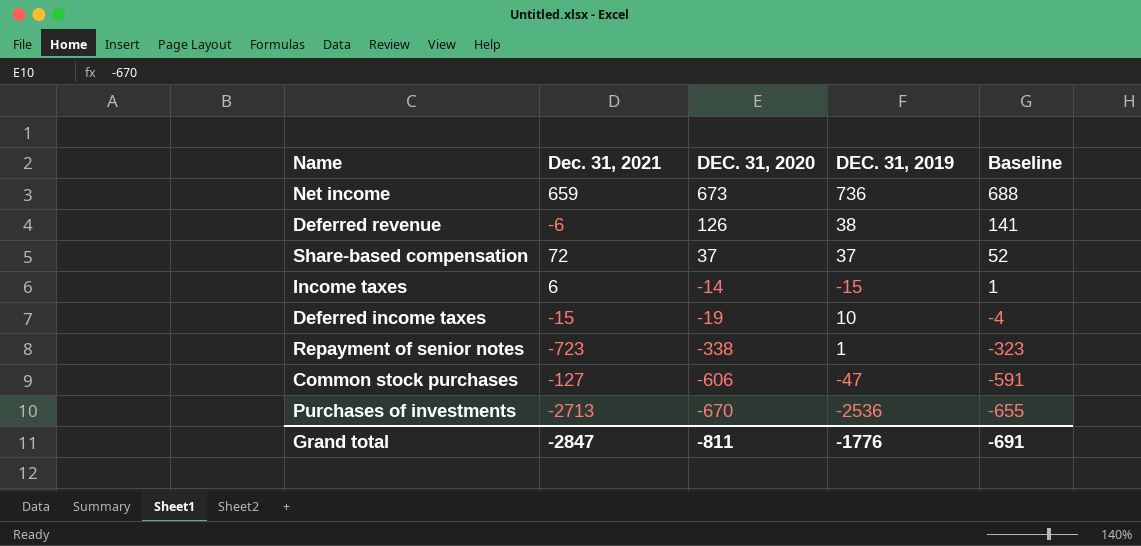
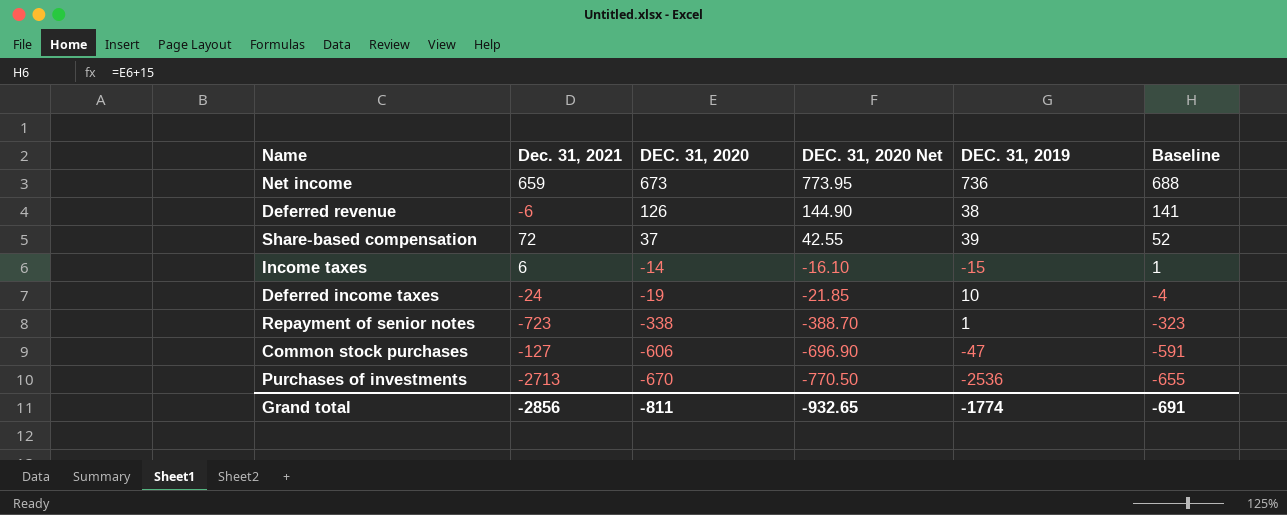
column DEC. 31, 2020 Net | formula: none -> [DEC. 31, 2020] * 1.15
Share-based compensation | DEC. 31, 2019: 37 -> 39
Deferred income taxes | Dec. 31, 2021: -15 -> -24
Grand total | Dec. 31, 2021: -2847 -> -2856
Grand total | DEC. 31, 2019: -1776 -> -1774

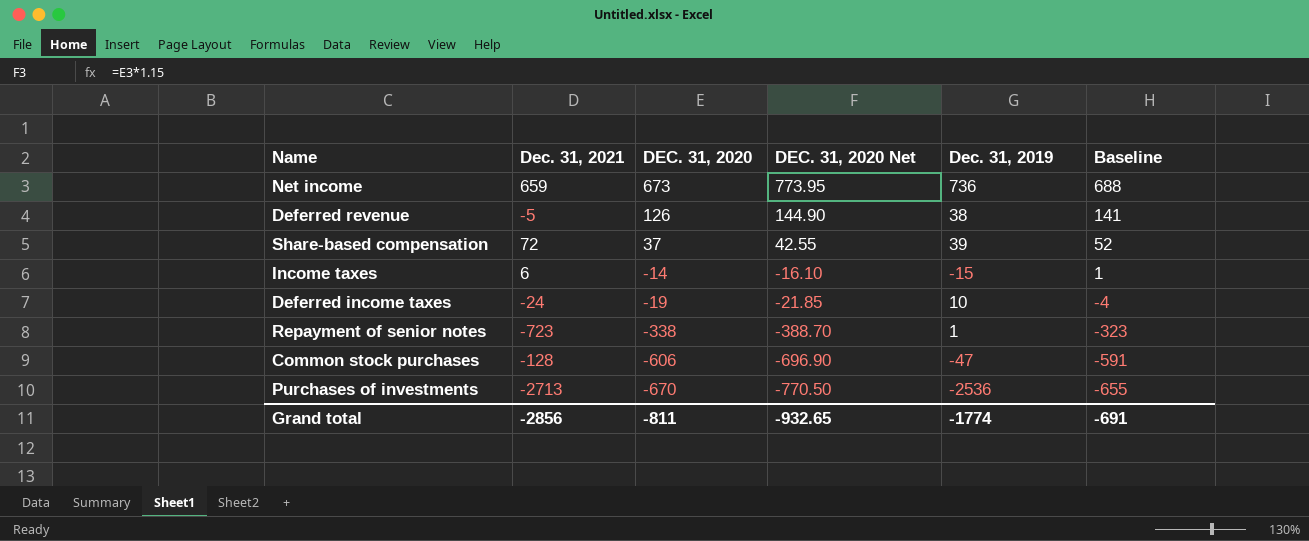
column name: DEC. 31, 2019 -> Dec. 31, 2019
Deferred revenue | Dec. 31, 2021: -6 -> -5
Common stock purchases | Dec. 31, 2021: -127 -> -128

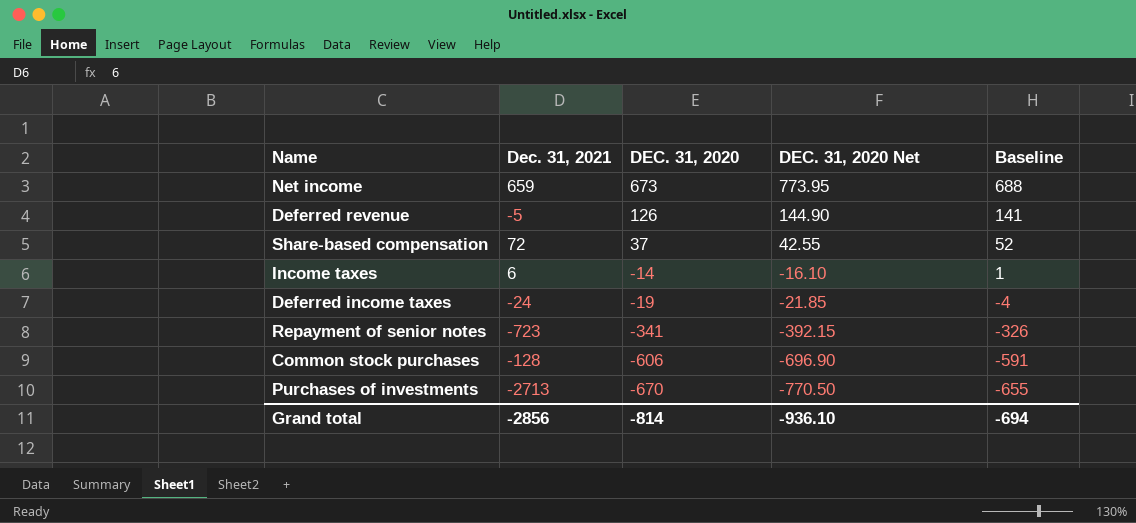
column Dec. 31, 2019 | position: 5 -> none
Repayment of senior notes | DEC. 31, 2020: -338 -> -341
Repayment of senior notes | DEC. 31, 2020 Net: -388.70 -> -392.15
Repayment of senior notes | Baseline: -323 -> -326
Grand total | DEC. 31, 2020: -811 -> -814
Grand total | DEC. 31, 2020 Net: -932.65 -> -936.10
Grand total | Baseline: -691 -> -694

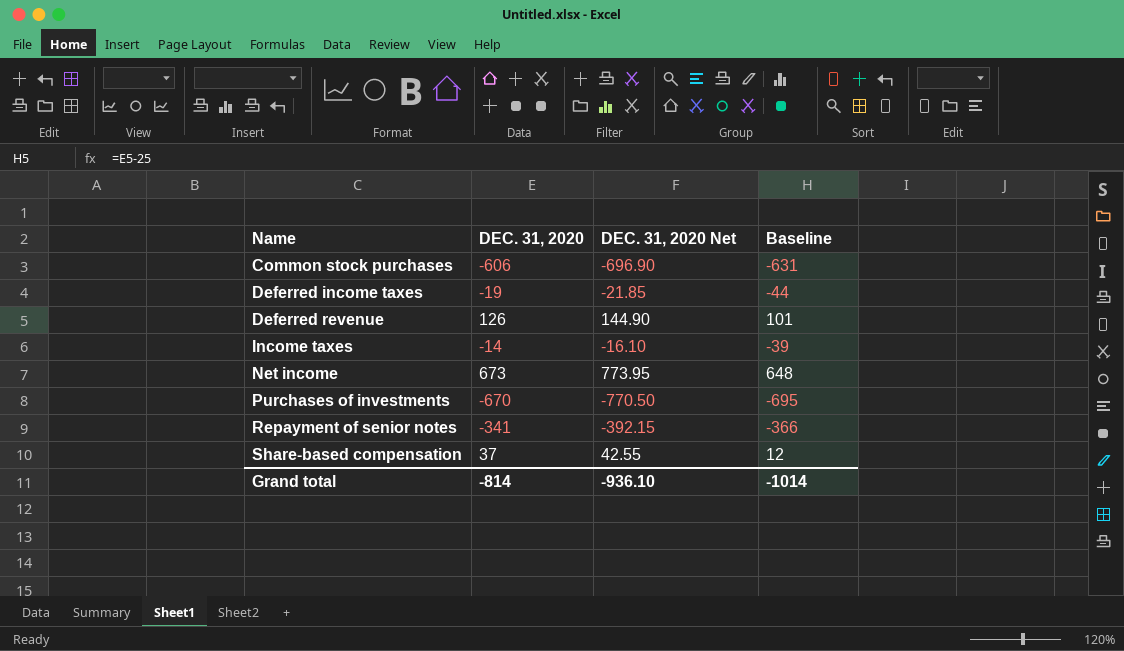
row order: DEC. 31, 2020 descending -> Name ascending
column Dec. 31, 2021 | position: 2 -> none
column Baseline | formula: [DEC. 31, 2020] + 15 -> [DEC. 31, 2020] - 25
Grand total | Baseline: -694 -> -1014

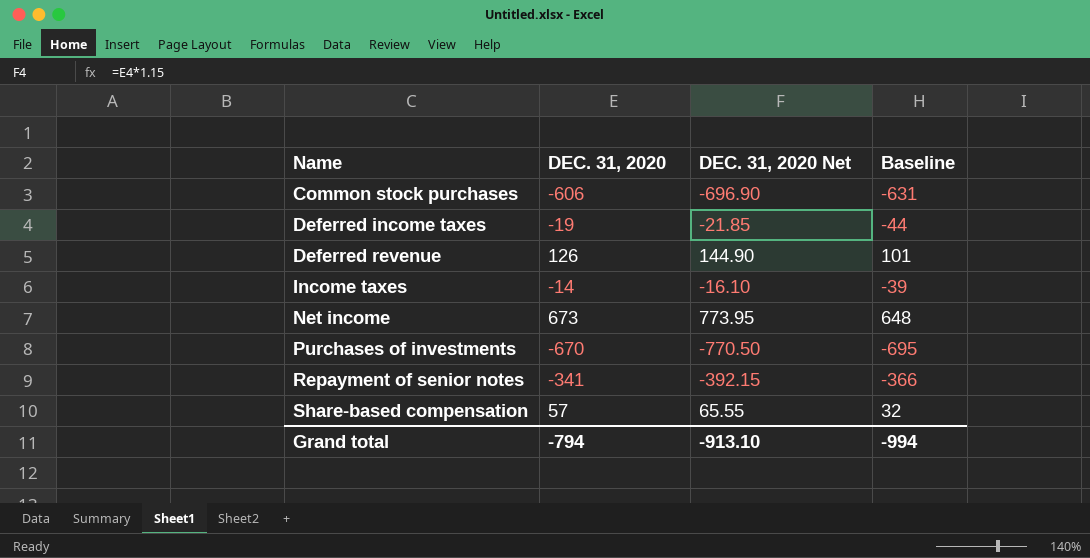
Share-based compensation | DEC. 31, 2020: 37 -> 57
Share-based compensation | DEC. 31, 2020 Net: 42.55 -> 65.55
Share-based compensation | Baseline: 12 -> 32
Grand total | DEC. 31, 2020: -814 -> -794
Grand total | DEC. 31, 2020 Net: -936.10 -> -913.10
Grand total | Baseline: -1014 -> -994

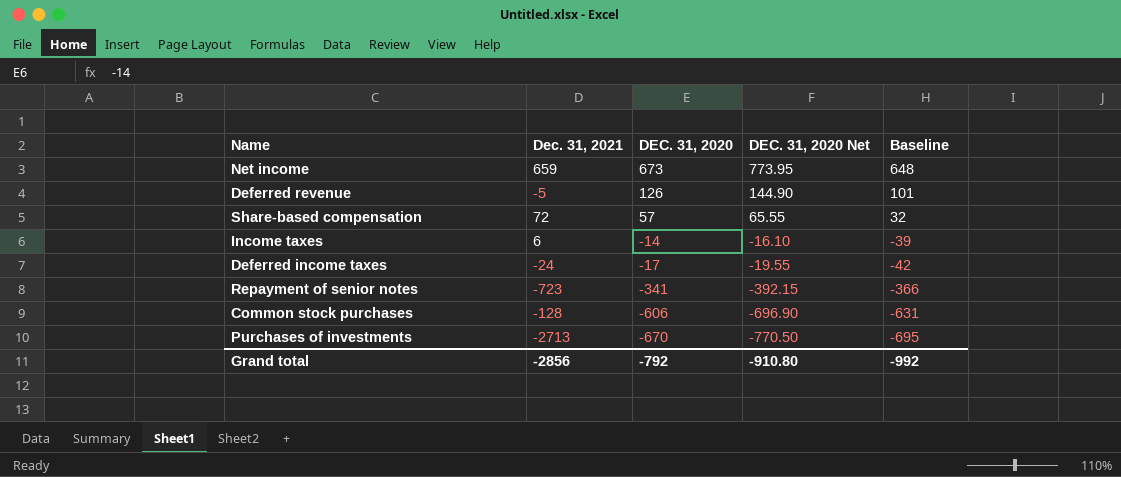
row order: Name ascending -> DEC. 31, 2020 descending
column Dec. 31, 2021 | position: none -> 2
Deferred income taxes | DEC. 31, 2020: -19 -> -17
Deferred income taxes | DEC. 31, 2020 Net: -21.85 -> -19.55
Deferred income taxes | Baseline: -44 -> -42
Grand total | DEC. 31, 2020: -794 -> -792
Grand total | DEC. 31, 2020 Net: -913.10 -> -910.80
Grand total | Baseline: -994 -> -992

